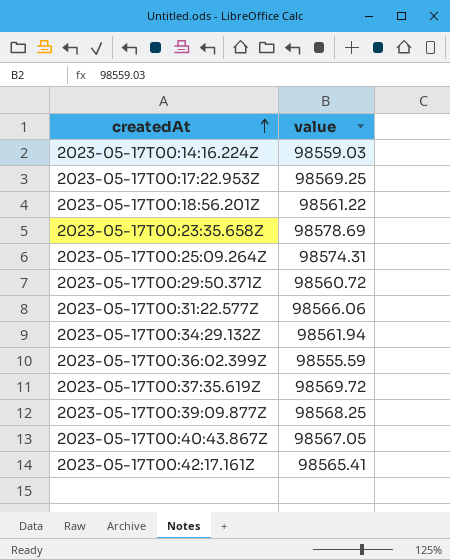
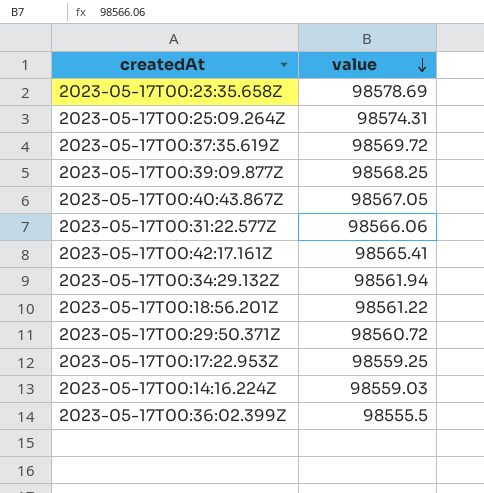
row order: createdAt ascending -> value descending
2023-05-17T00:17:22.953Z | value: 98569.25 -> 98559.25
2023-05-17T00:36:02.399Z | value: 98555.59 -> 98555.5

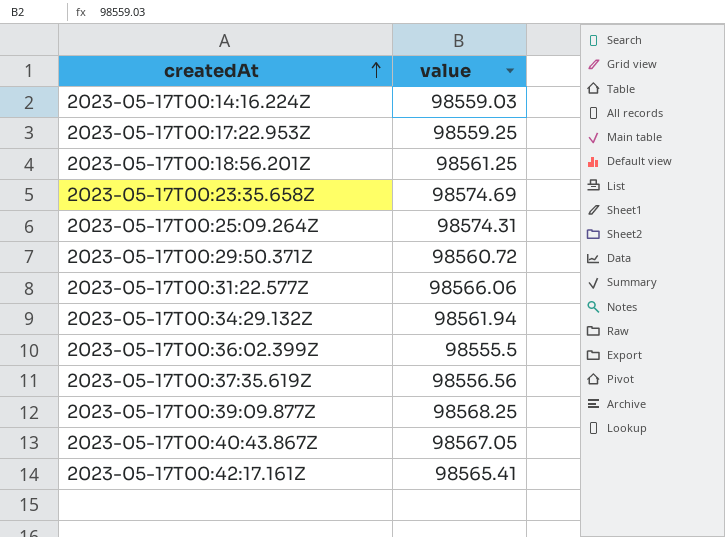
row order: value descending -> createdAt ascending
2023-05-17T00:18:56.201Z | value: 98561.22 -> 98561.25
2023-05-17T00:23:35.658Z | value: 98578.69 -> 98574.69
2023-05-17T00:37:35.619Z | value: 98569.72 -> 98556.56

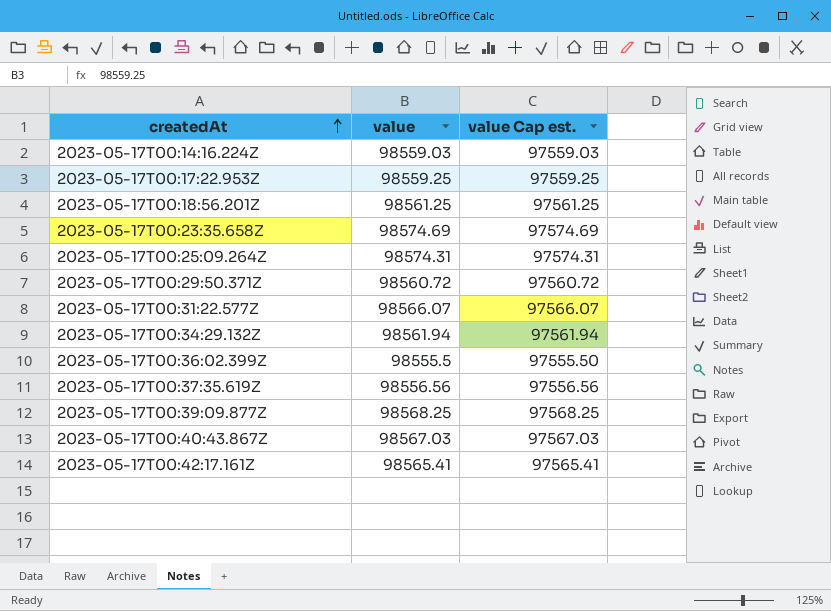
column value Cap est. | formula: none -> [value] - 1000
2023-05-17T00:31:22.577Z | value: 98566.06 -> 98566.07
2023-05-17T00:40:43.867Z | value: 98567.05 -> 98567.03

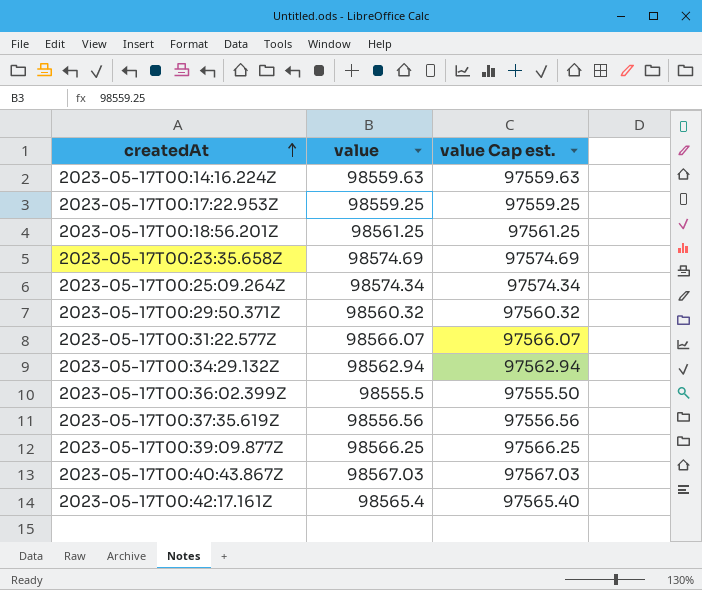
2023-05-17T00:14:16.224Z | value: 98559.03 -> 98559.63
2023-05-17T00:14:16.224Z | value Cap est.: 97559.03 -> 97559.63
2023-05-17T00:25:09.264Z | value: 98574.31 -> 98574.34
2023-05-17T00:25:09.264Z | value Cap est.: 97574.31 -> 97574.34
2023-05-17T00:29:50.371Z | value: 98560.72 -> 98560.32
2023-05-17T00:29:50.371Z | value Cap est.: 97560.72 -> 97560.32
2023-05-17T00:34:29.132Z | value: 98561.94 -> 98562.94
2023-05-17T00:34:29.132Z | value Cap est.: 97561.94 -> 97562.94
2023-05-17T00:39:09.877Z | value: 98568.25 -> 98566.25
2023-05-17T00:39:09.877Z | value Cap est.: 97568.25 -> 97566.25
2023-05-17T00:42:17.161Z | value: 98565.41 -> 98565.4
2023-05-17T00:42:17.161Z | value Cap est.: 97565.41 -> 97565.40

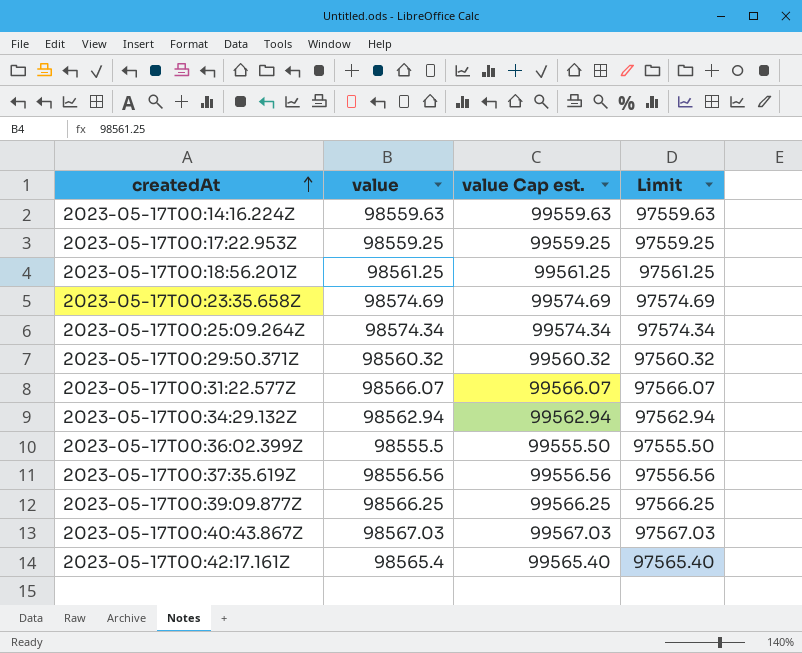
column value Cap est. | formula: [value] - 1000 -> [value] + 1000
column Limit | formula: none -> [value] - 1000

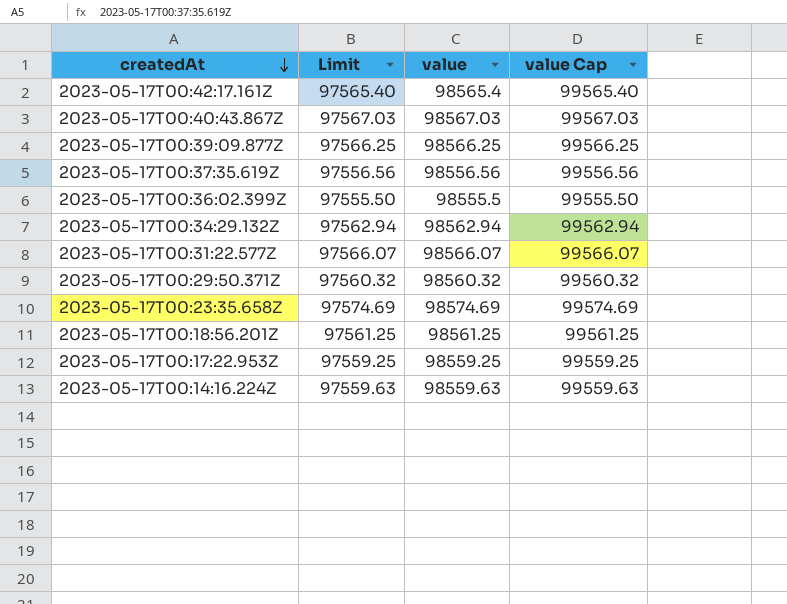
row order: createdAt ascending -> createdAt descending
column Limit | position: 4 -> 2
column name: value Cap est. -> value Cap
row 2023-05-17T00:25:09.264Z: 98574.34 | 99574.34 | 97574.34 -> none

